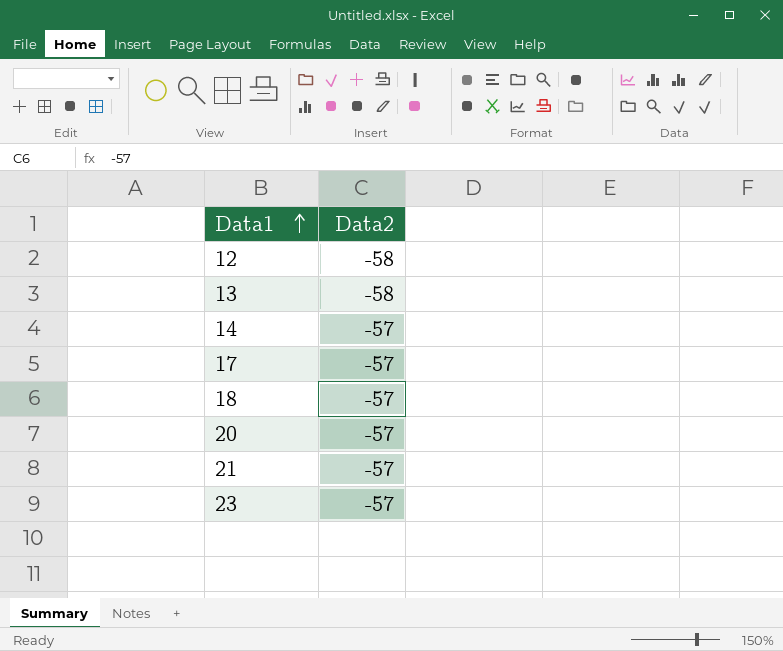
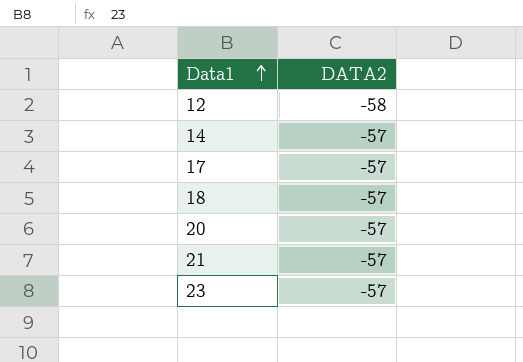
column name: Data2 -> DATA2
row 13: -58 -> none

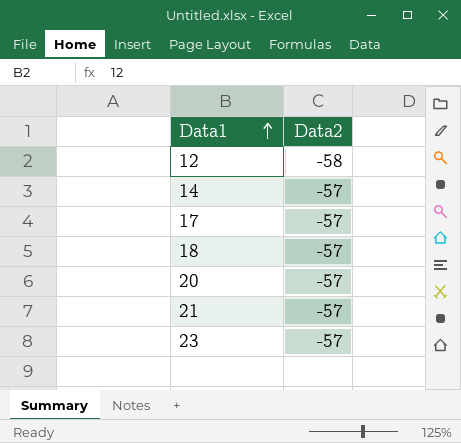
column name: DATA2 -> Data2

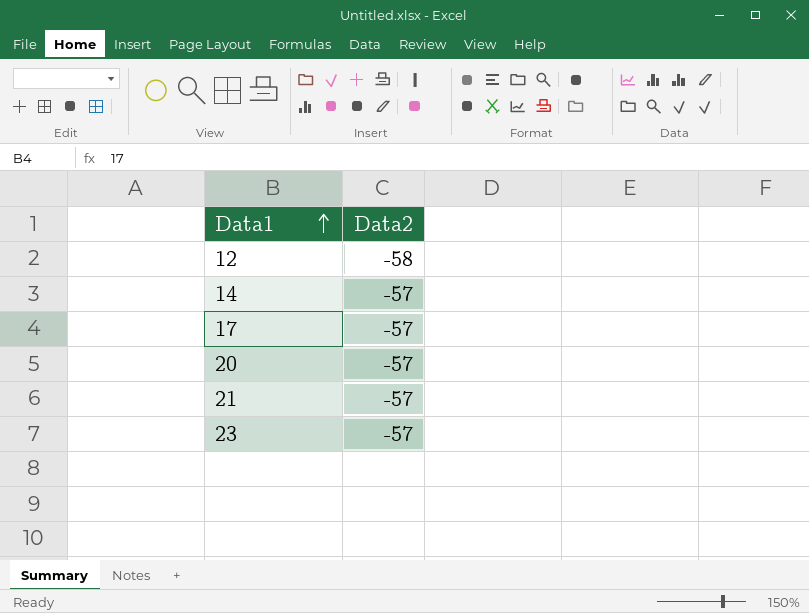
row 18: -57 -> none

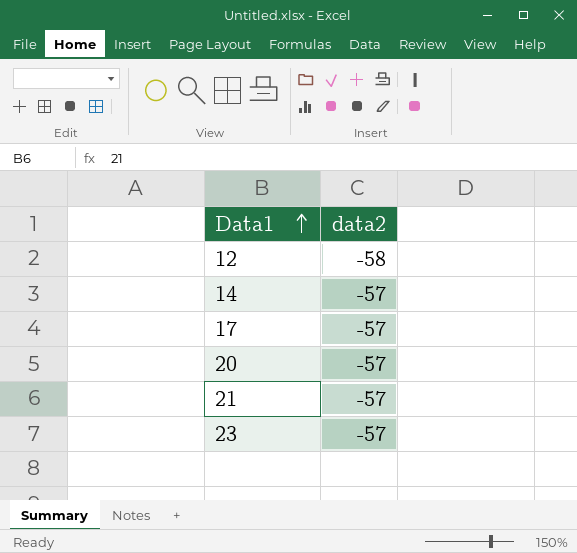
column name: Data2 -> data2

